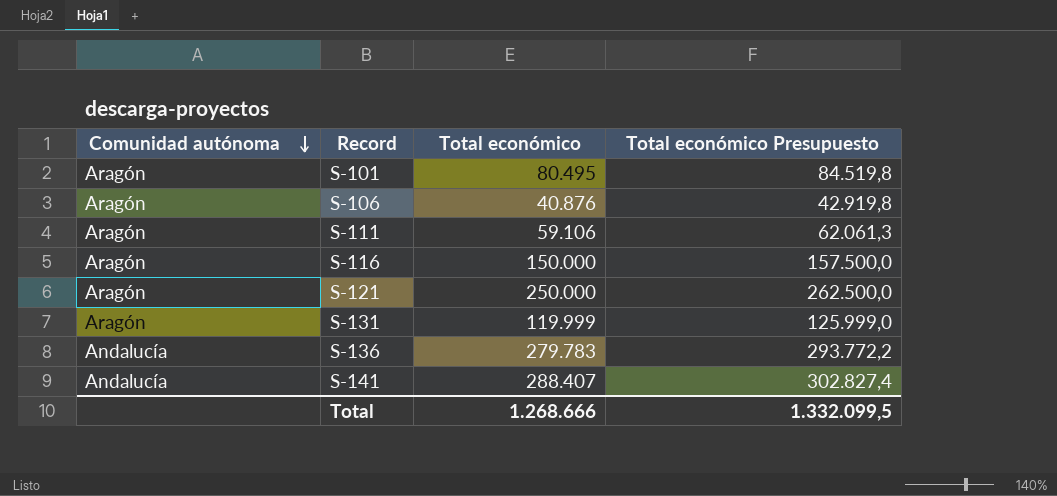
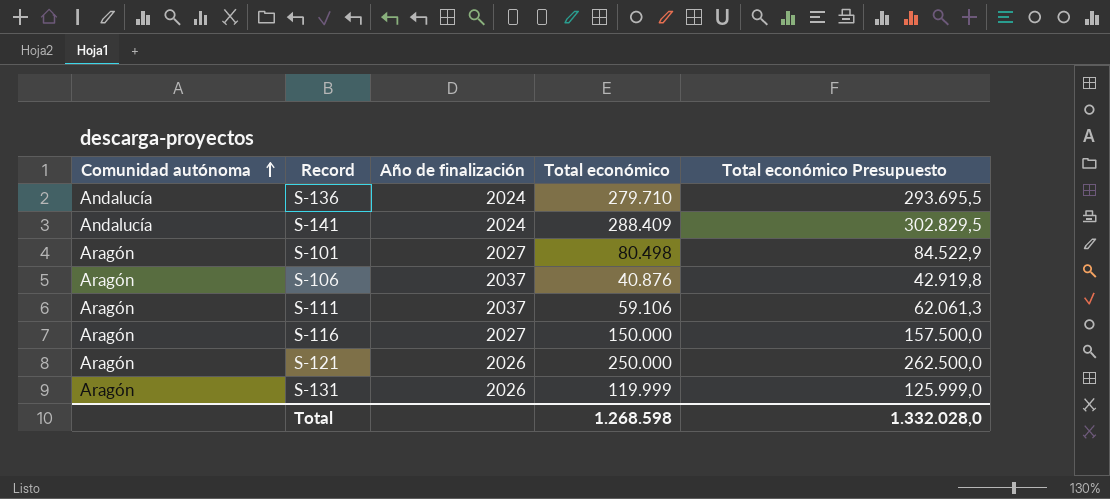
row order: Comunidad autónoma descending -> Comunidad autónoma ascending
column Año de finalización | position: none -> 3
S-136 | Total económico: 279.783 -> 279.710
S-136 | Total económico Presupuesto: 293.772,2 -> 293.695,5
S-141 | Total económico: 288.407 -> 288.409
S-141 | Total económico Presupuesto: 302.827,4 -> 302.829,5
S-101 | Total económico: 80.495 -> 80.498
S-101 | Total económico Presupuesto: 84.519,8 -> 84.522,9
Total | Total económico: 1.268.666 -> 1.268.598
Total | Total económico Presupuesto: 1.332.099,5 -> 1.332.028,0

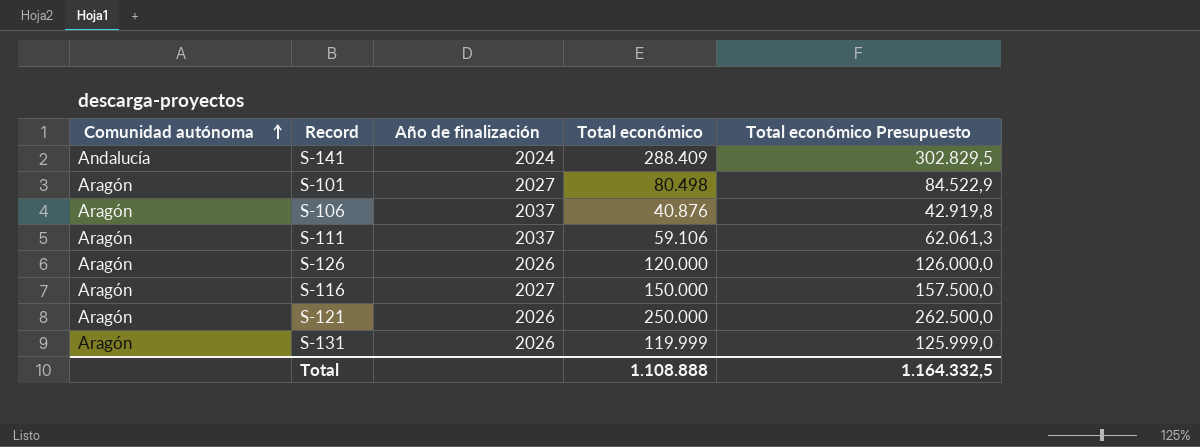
row S-136: Andalucía | 2024 | 279.710 | 293.695,5 -> none
row S-126: none -> Aragón | 2026 | 120.000 | 126.000,0
Total | Total económico: 1.268.598 -> 1.108.888
Total | Total económico Presupuesto: 1.332.028,0 -> 1.164.332,5

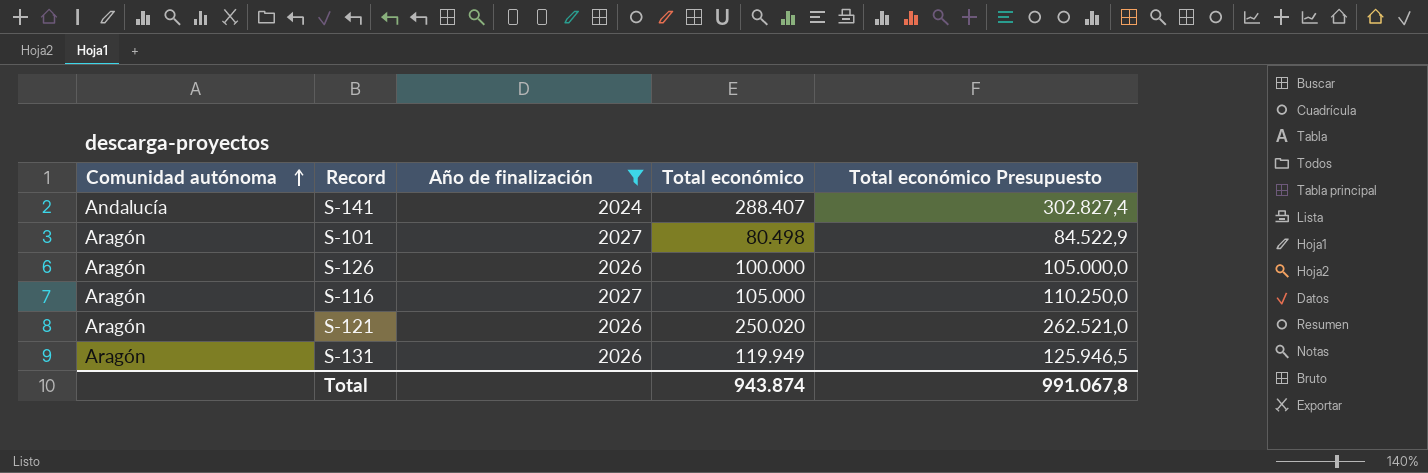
filter: none -> Año de finalización != 2037
S-141 | Total económico: 288.409 -> 288.407
S-141 | Total económico Presupuesto: 302.829,5 -> 302.827,4
S-126 | Total económico: 120.000 -> 100.000
S-126 | Total económico Presupuesto: 126.000,0 -> 105.000,0
S-116 | Total económico: 150.000 -> 105.000
S-116 | Total económico Presupuesto: 157.500,0 -> 110.250,0
S-121 | Total económico: 250.000 -> 250.020
S-121 | Total económico Presupuesto: 262.500,0 -> 262.521,0
S-131 | Total económico: 119.999 -> 119.949
S-131 | Total económico Presupuesto: 125.999,0 -> 125.946,5
Total | Total económico: 1.108.888 -> 943.874
Total | Total económico Presupuesto: 1.164.332,5 -> 991.067,8

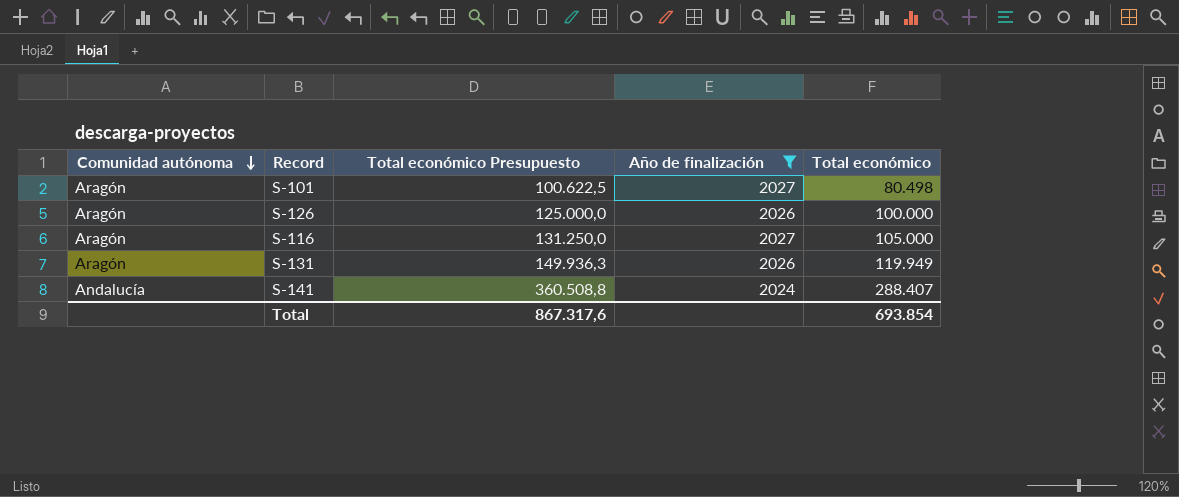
row order: Comunidad autónoma ascending -> Comunidad autónoma descending
column Total económico Presupuesto | formula: [Total económico] * 1,05 -> [Total económico] * 1,25
column Total económico Presupuesto | position: 5 -> 3
row S-121: Aragón | 2026 | 250.020 | 262.521,0 -> none
Total | Total económico Presupuesto: 991.067,8 -> 867.317,6
Total | Total económico: 943.874 -> 693.854

